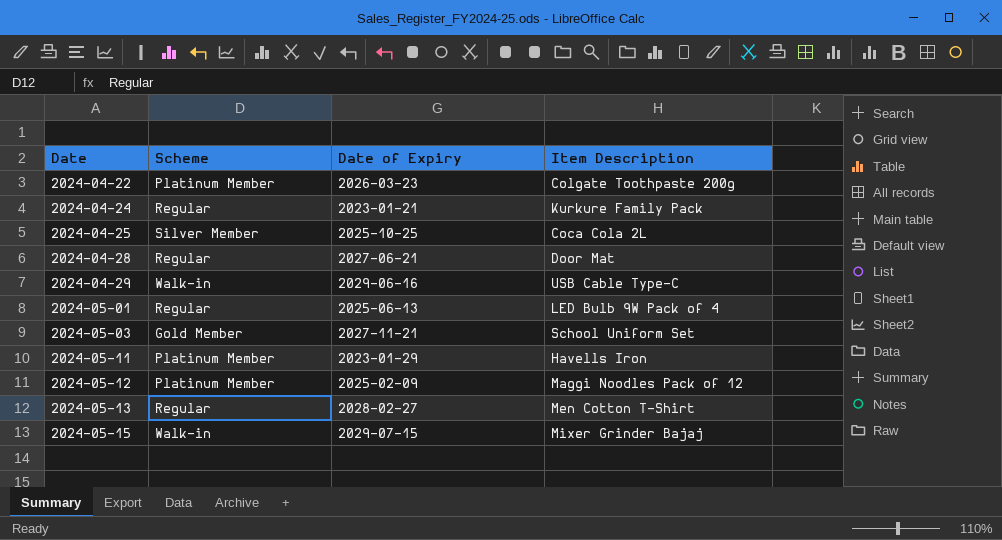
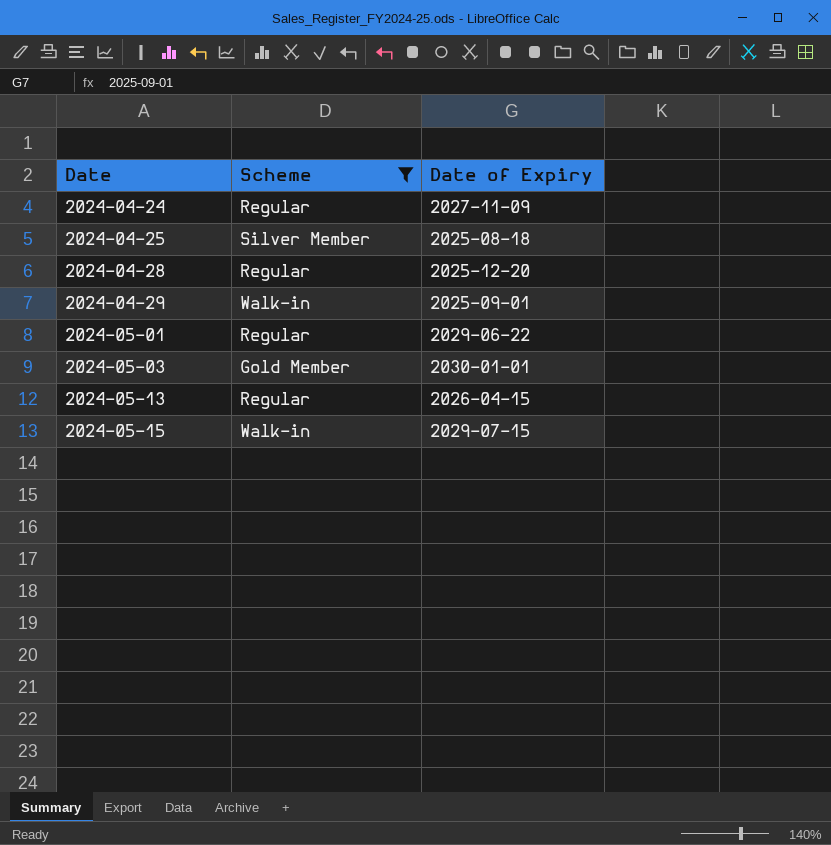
filter: none -> Scheme != Platinum Member
column Item Description | position: 4 -> none
2024-04-24 | Date of Expiry: 2023-01-21 -> 2027-11-09
2024-04-25 | Date of Expiry: 2025-10-25 -> 2025-08-18
2024-04-28 | Date of Expiry: 2027-06-21 -> 2025-12-20
2024-04-29 | Date of Expiry: 2029-06-16 -> 2025-09-01
2024-05-01 | Date of Expiry: 2025-06-13 -> 2029-06-22
2024-05-03 | Date of Expiry: 2027-11-21 -> 2030-01-01
2024-05-13 | Date of Expiry: 2028-02-27 -> 2026-04-15

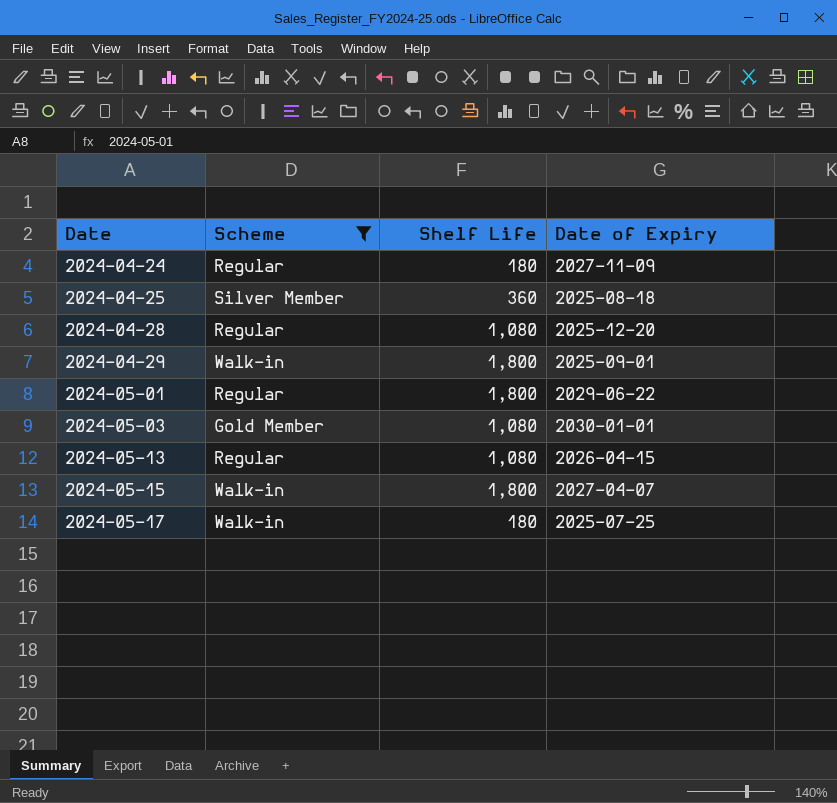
column Shelf Life | position: none -> 3
2024-05-15 | Date of Expiry: 2029-07-15 -> 2027-04-07
row 2024-05-17: none -> Walk-in | 180 | 2025-07-25

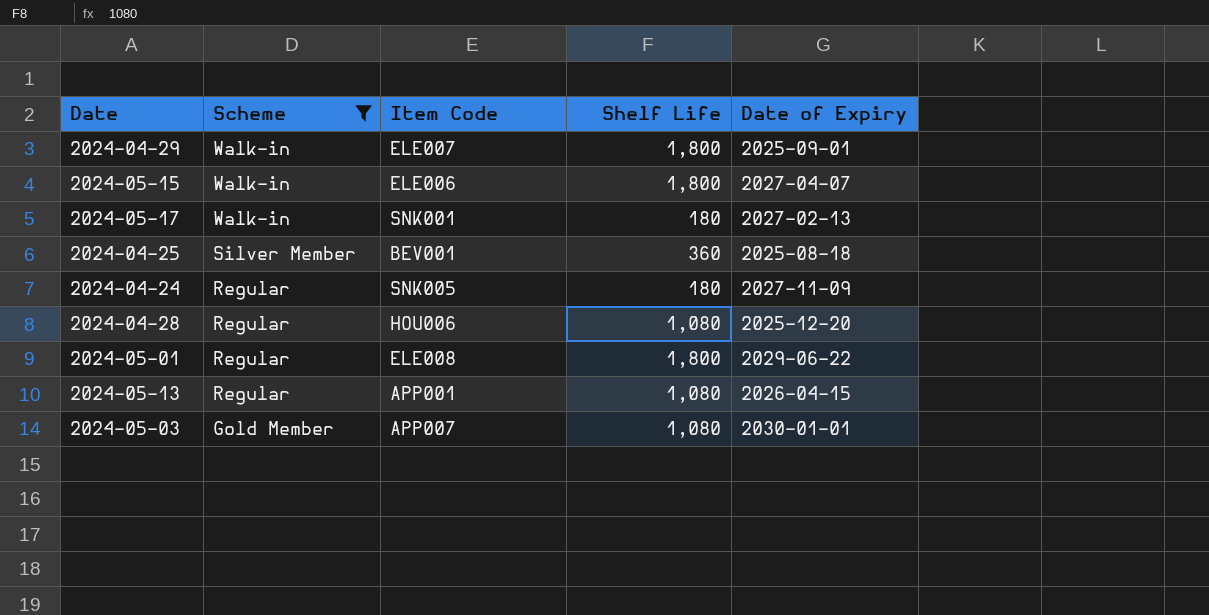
row order: Date ascending -> Scheme descending
column Item Code | position: none -> 3
2024-05-17 | Date of Expiry: 2025-07-25 -> 2027-02-13

